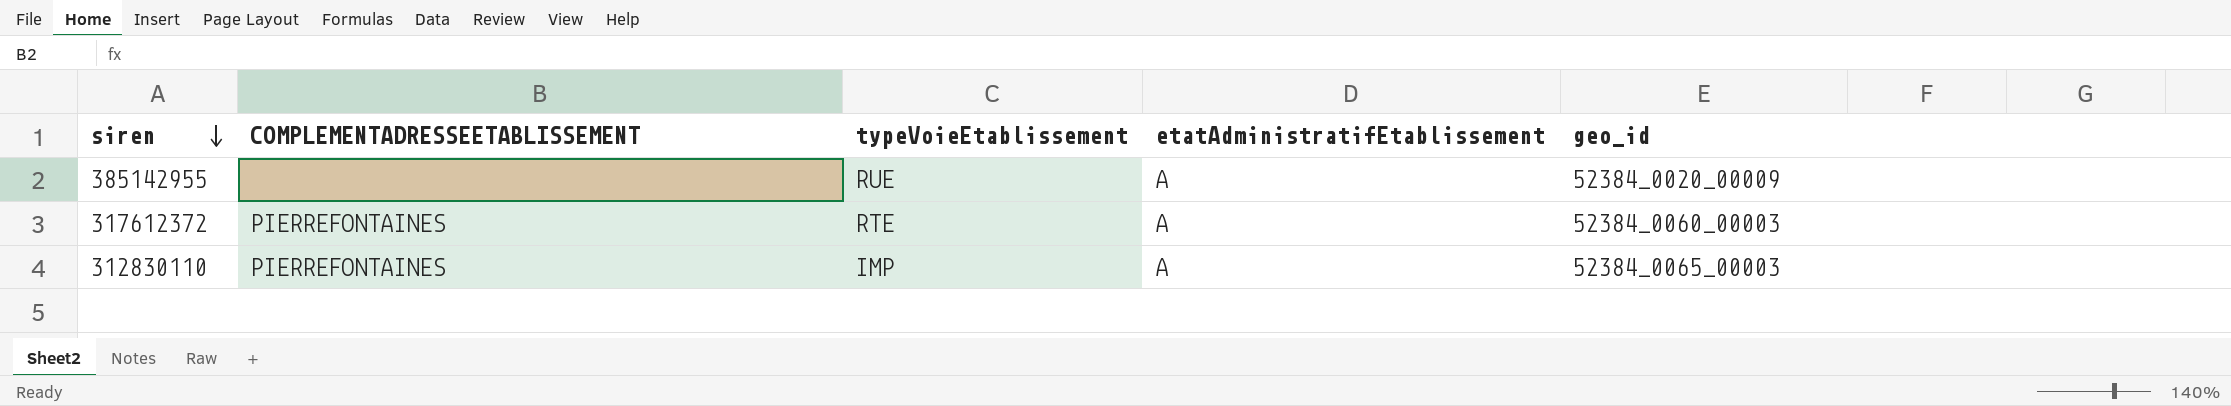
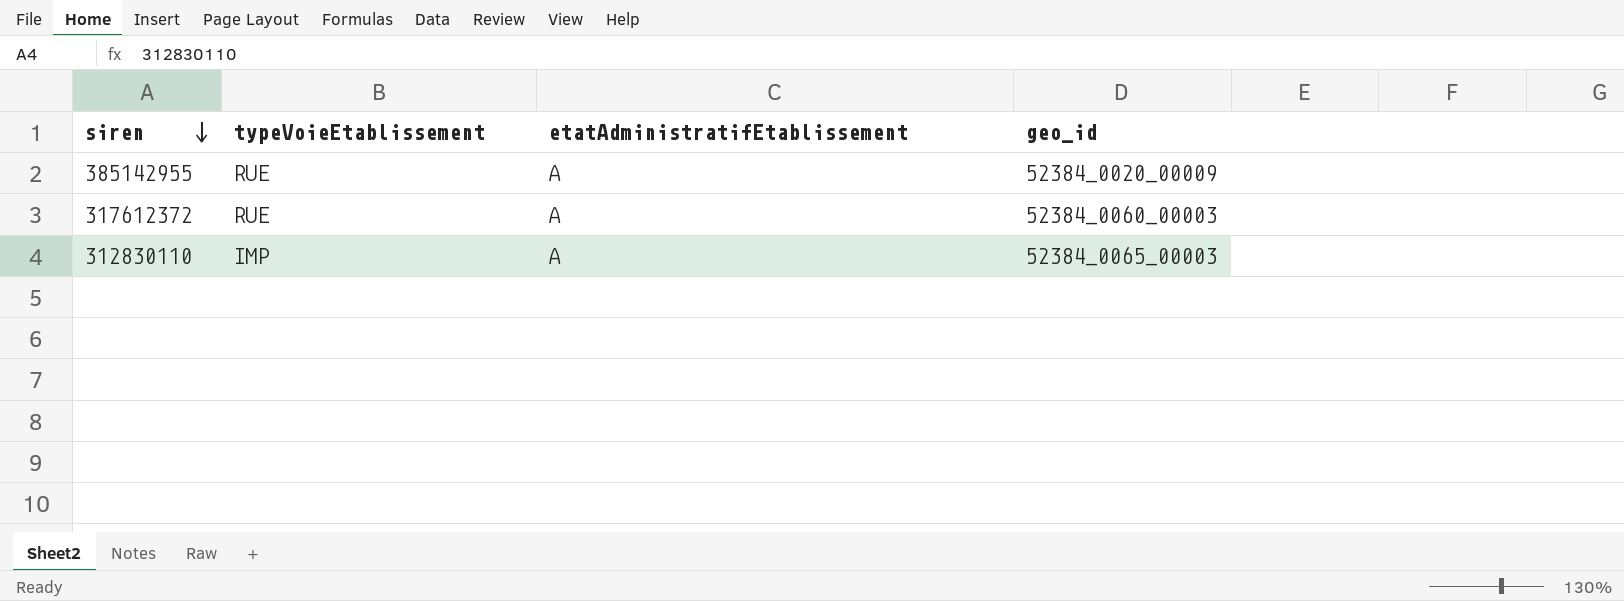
column COMPLEMENTADRESSEETABLISSEMENT | position: 2 -> none
317612372 | typeVoieEtablissement: RTE -> RUE

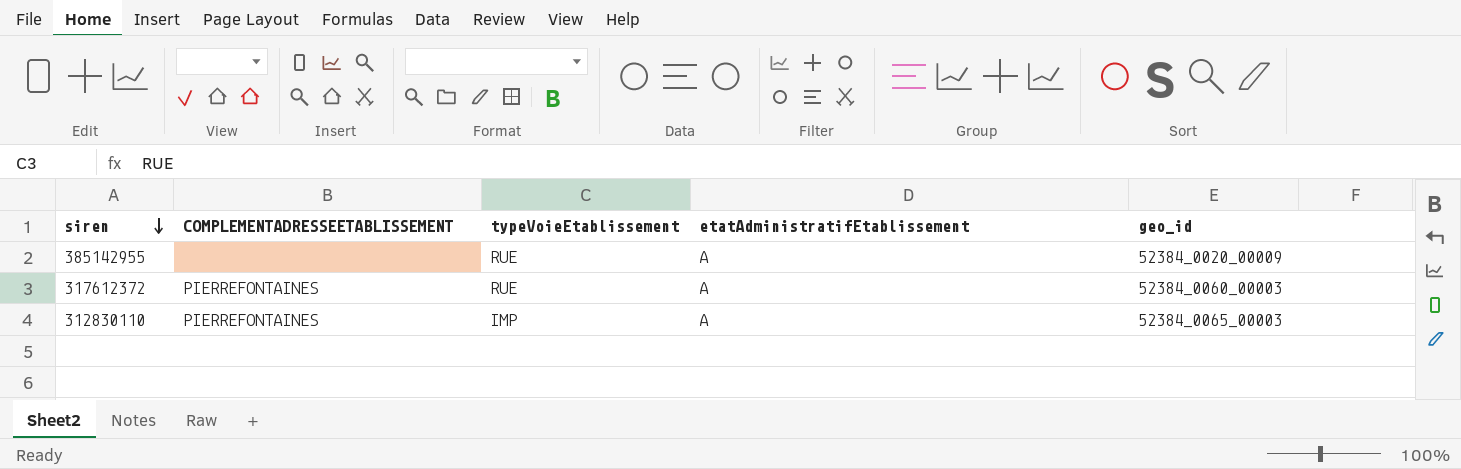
column COMPLEMENTADRESSEETABLISSEMENT | position: none -> 2

